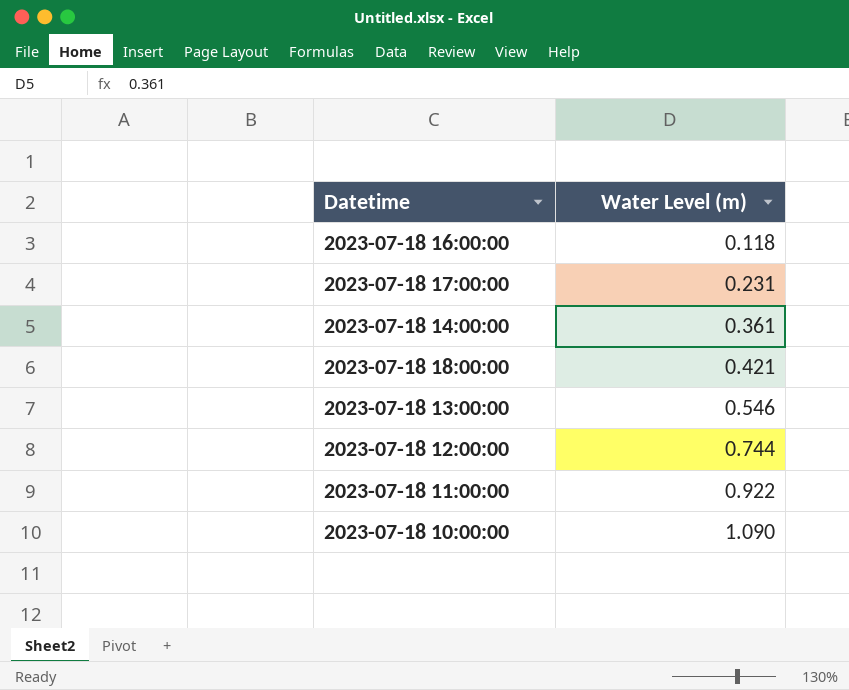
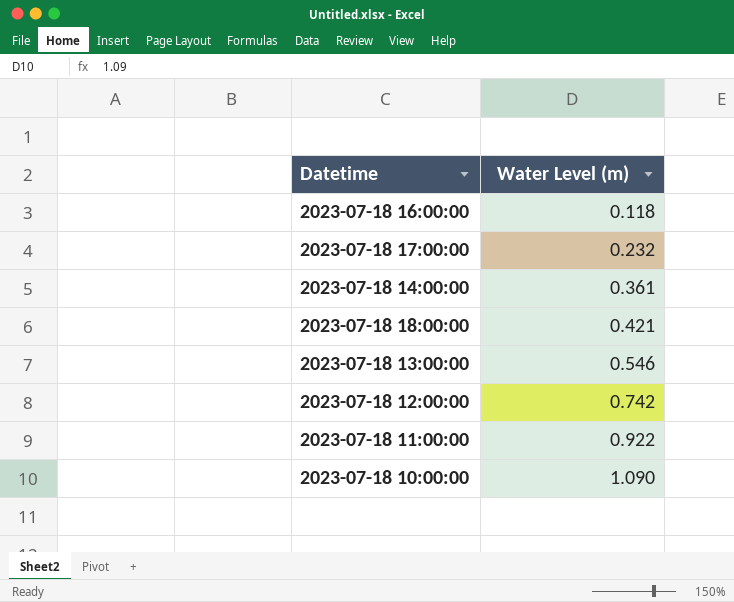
2023-07-18 17:00:00 | Water Level (m): 0.231 -> 0.232
2023-07-18 12:00:00 | Water Level (m): 0.744 -> 0.742

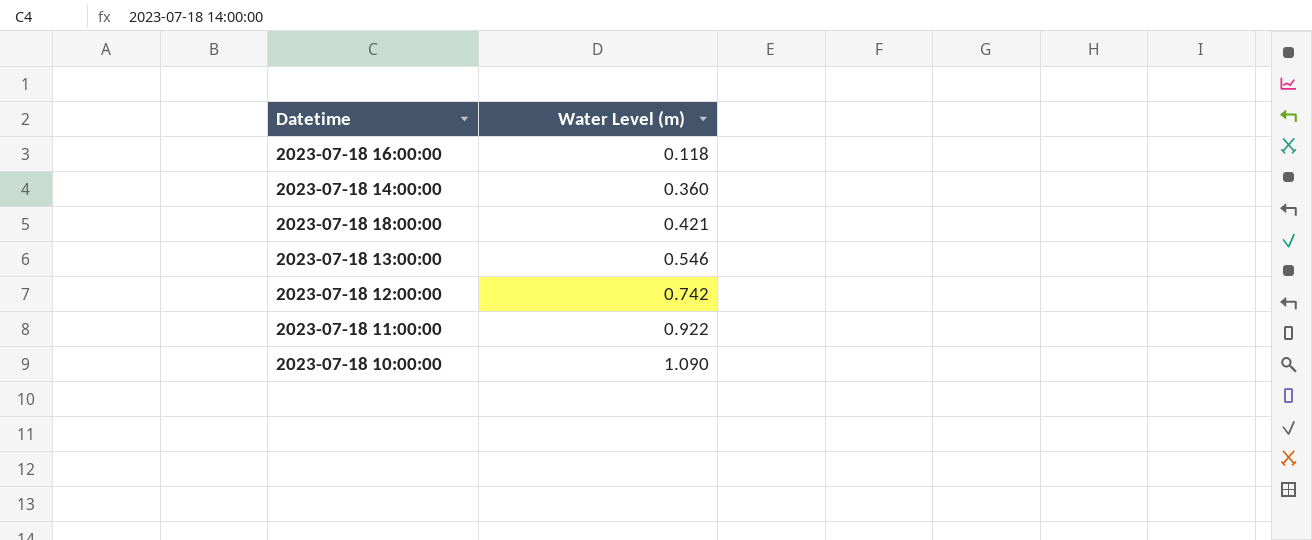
row 2023-07-18 17:00:00: 0.232 -> none
2023-07-18 14:00:00 | Water Level (m): 0.361 -> 0.360

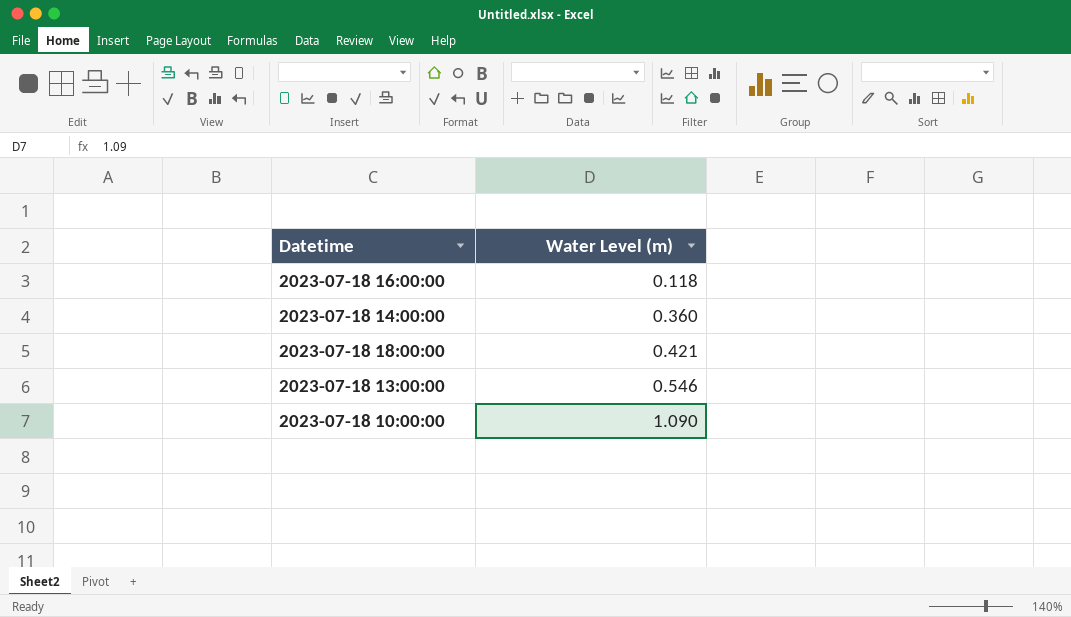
row 2023-07-18 12:00:00: 0.742 -> none
row 2023-07-18 11:00:00: 0.922 -> none

